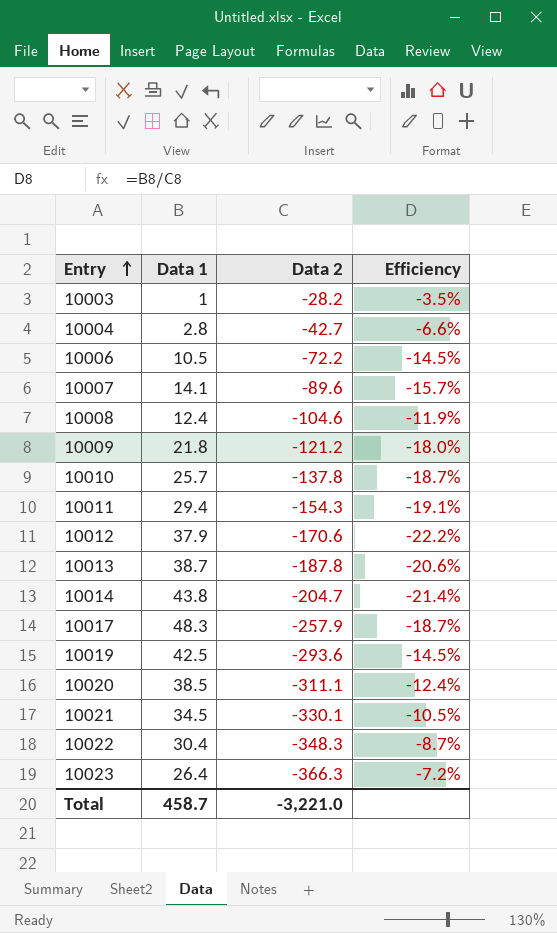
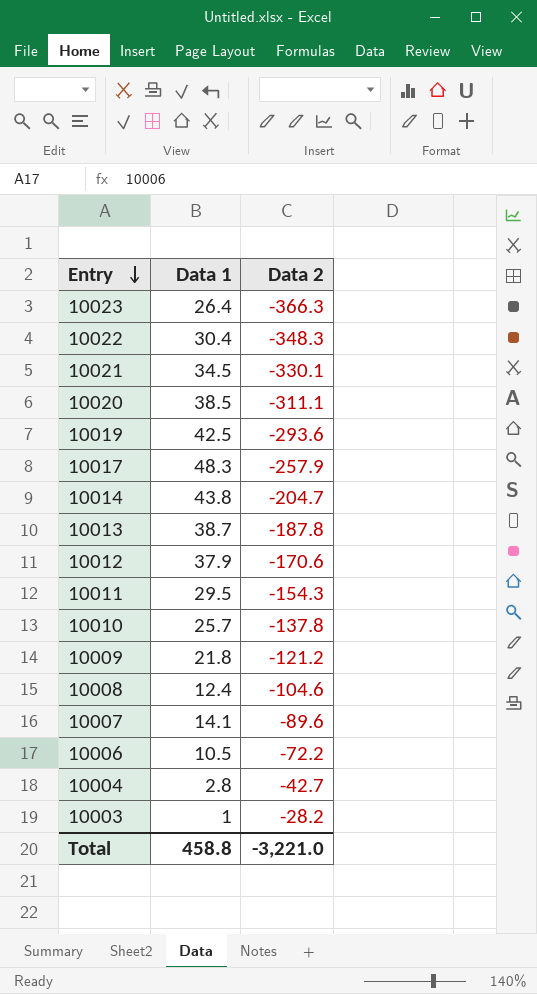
row order: Entry ascending -> Entry descending
column Efficiency | formula: [Data 1] / [Data 2] -> none
10011 | Data 1: 29.4 -> 29.5
Total | Data 1: 458.7 -> 458.8

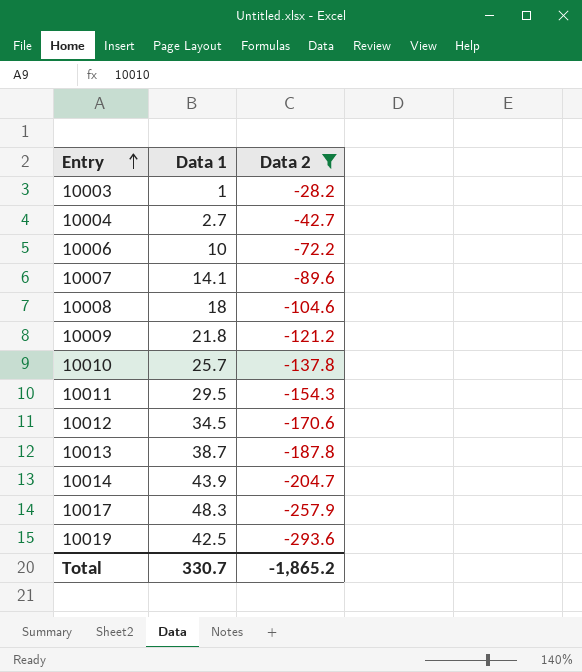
filter: none -> Data 2 >= -293.6
row order: Entry descending -> Entry ascending
10004 | Data 1: 2.8 -> 2.7
10006 | Data 1: 10.5 -> 10
10008 | Data 1: 12.4 -> 18
10012 | Data 1: 37.9 -> 34.5
10014 | Data 1: 43.8 -> 43.9
Total | Data 1: 458.8 -> 330.7
Total | Data 2: -3,221.0 -> -1,865.2

